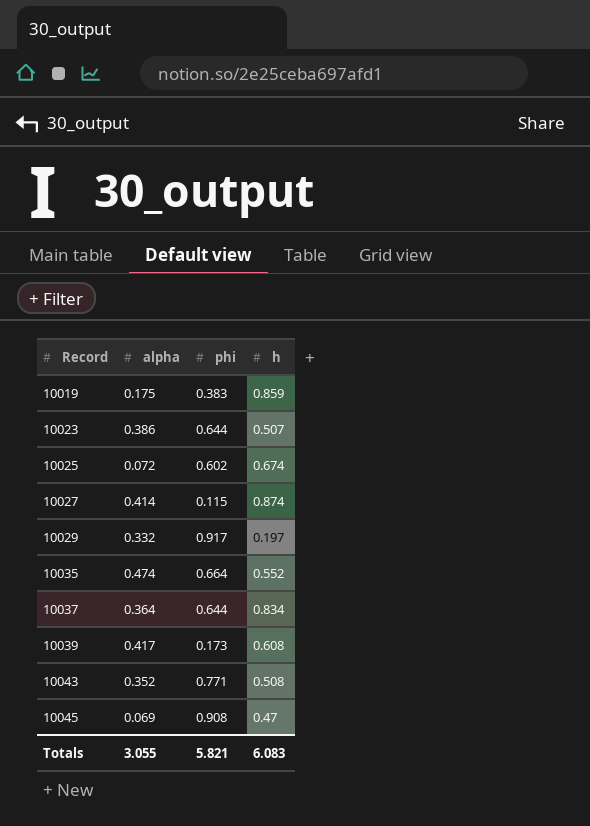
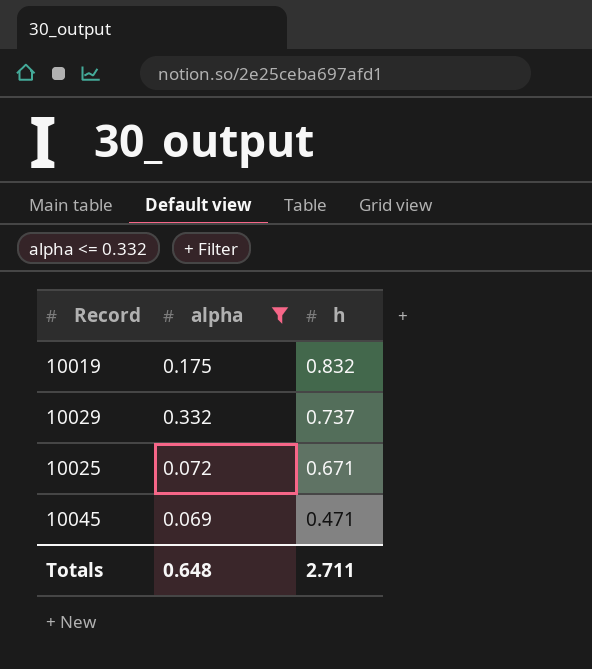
filter: none -> alpha <= 0.332
row order: Record ascending -> h descending
column phi | position: 3 -> none
10019 | h: 0.859 -> 0.832
10029 | h: 0.197 -> 0.737
10025 | h: 0.674 -> 0.671
10045 | h: 0.47 -> 0.471
Totals | alpha: 3.055 -> 0.648
Totals | h: 6.083 -> 2.711

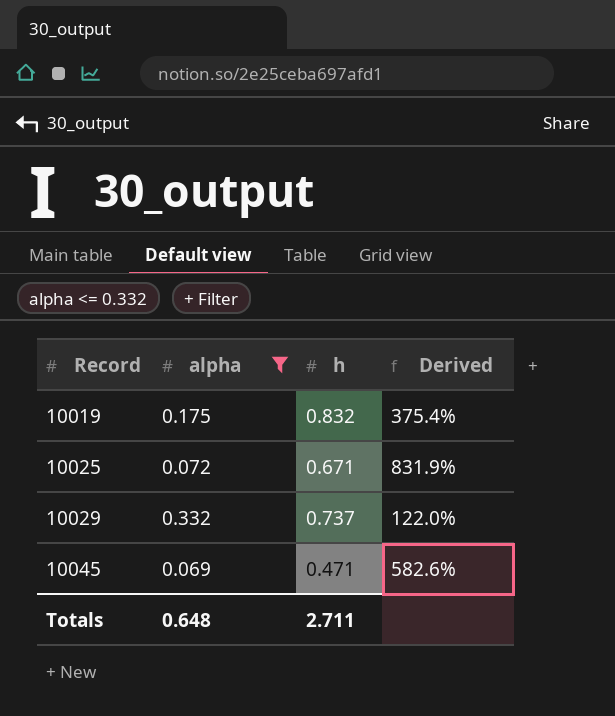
row order: h descending -> Record ascending
column Derived | formula: none -> ([h] - [alpha]) / [alpha]

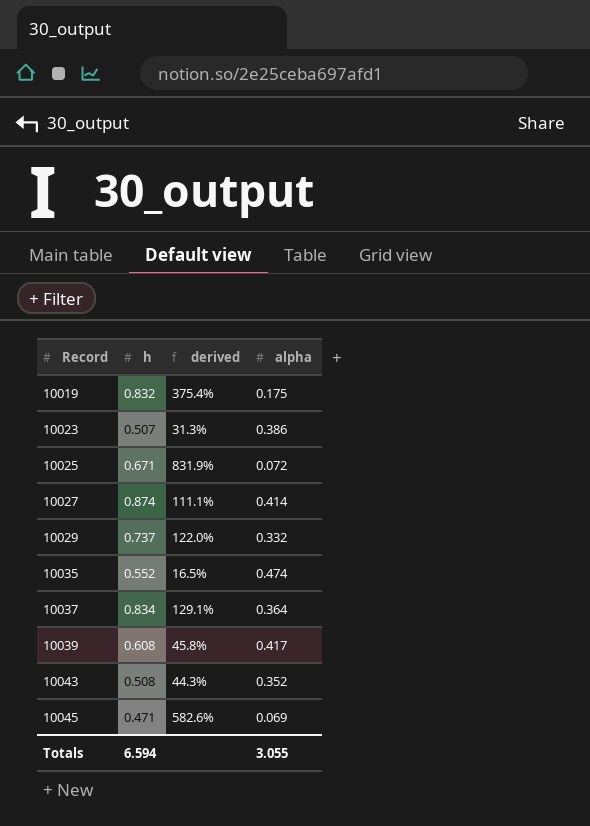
filter: alpha <= 0.332 -> none
column name: Derived -> derived
column alpha | position: 2 -> 4
Totals | h: 2.711 -> 6.594
Totals | alpha: 0.648 -> 3.055

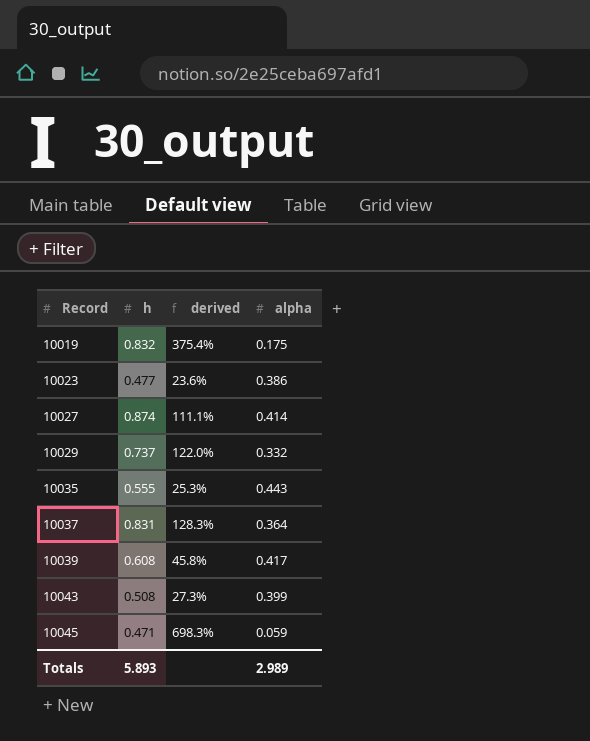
row 10025: 0.671 | 831.9% | 0.072 -> none
10023 | h: 0.507 -> 0.477
10023 | derived: 31.3% -> 23.6%
10035 | h: 0.552 -> 0.555
10035 | derived: 16.5% -> 25.3%
10035 | alpha: 0.474 -> 0.443
10037 | h: 0.834 -> 0.831
10037 | derived: 129.1% -> 128.3%
10043 | derived: 44.3% -> 27.3%
10043 | alpha: 0.352 -> 0.399
10045 | derived: 582.6% -> 698.3%
10045 | alpha: 0.069 -> 0.059
Totals | h: 6.594 -> 5.893
Totals | alpha: 3.055 -> 2.989

